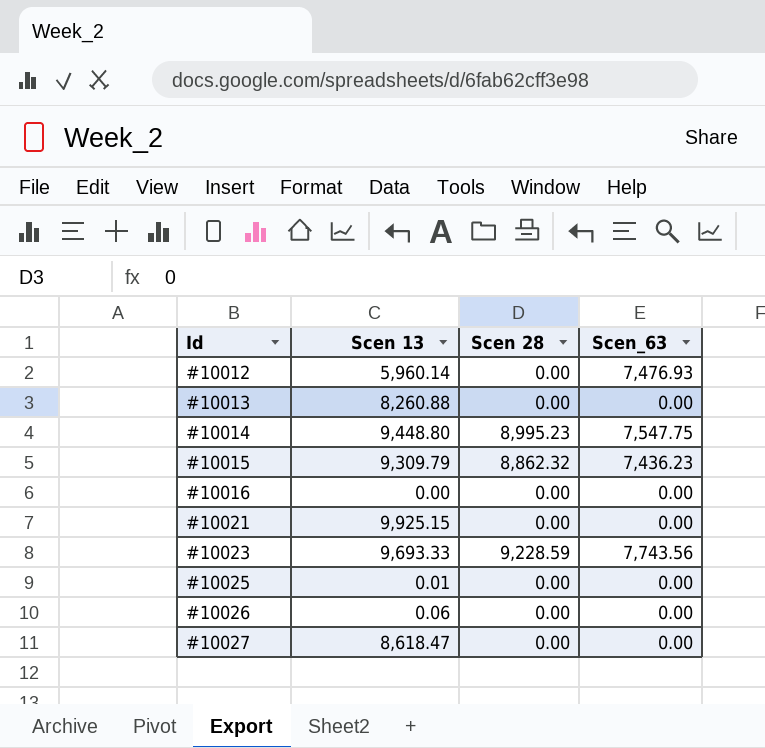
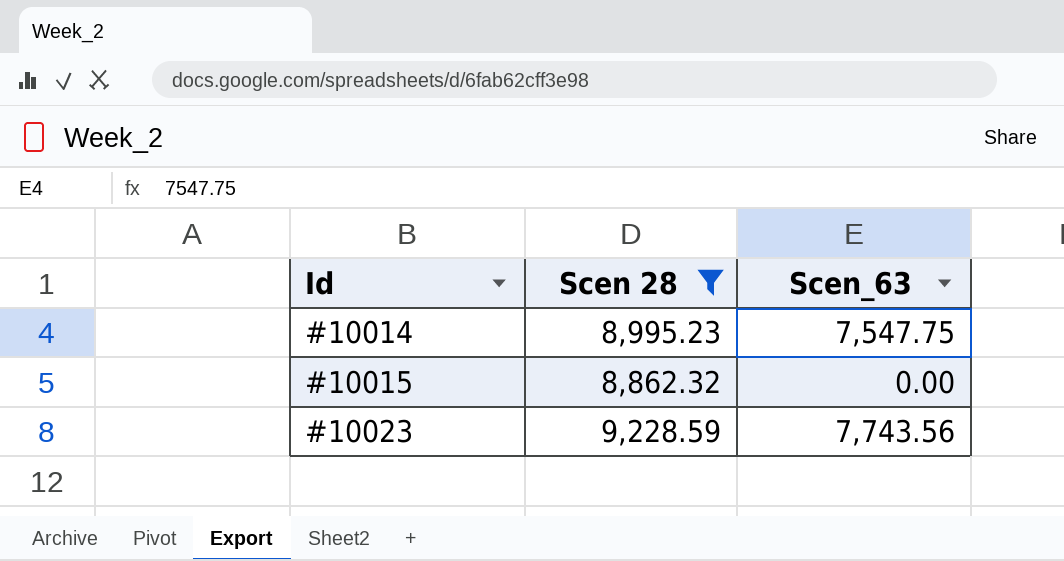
filter: none -> Scen 28 != 0.00
column Scen 13 | position: 2 -> none
#10015 | Scen_63: 7,436.23 -> 0.00

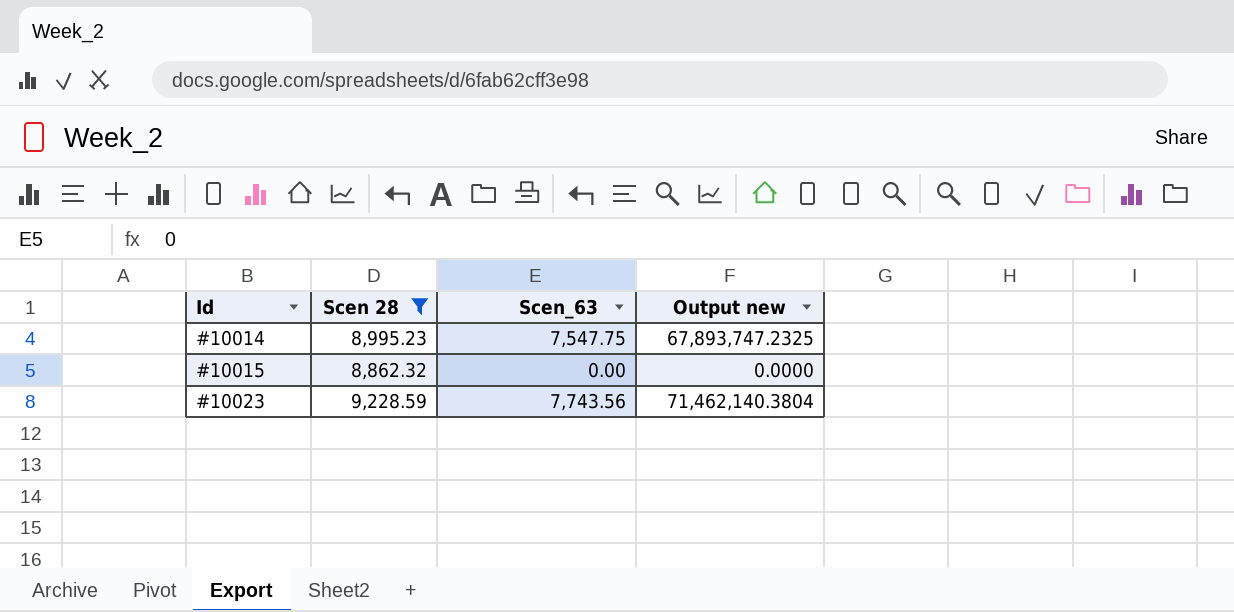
column Output new | formula: none -> [Scen 28] * [Scen_63]

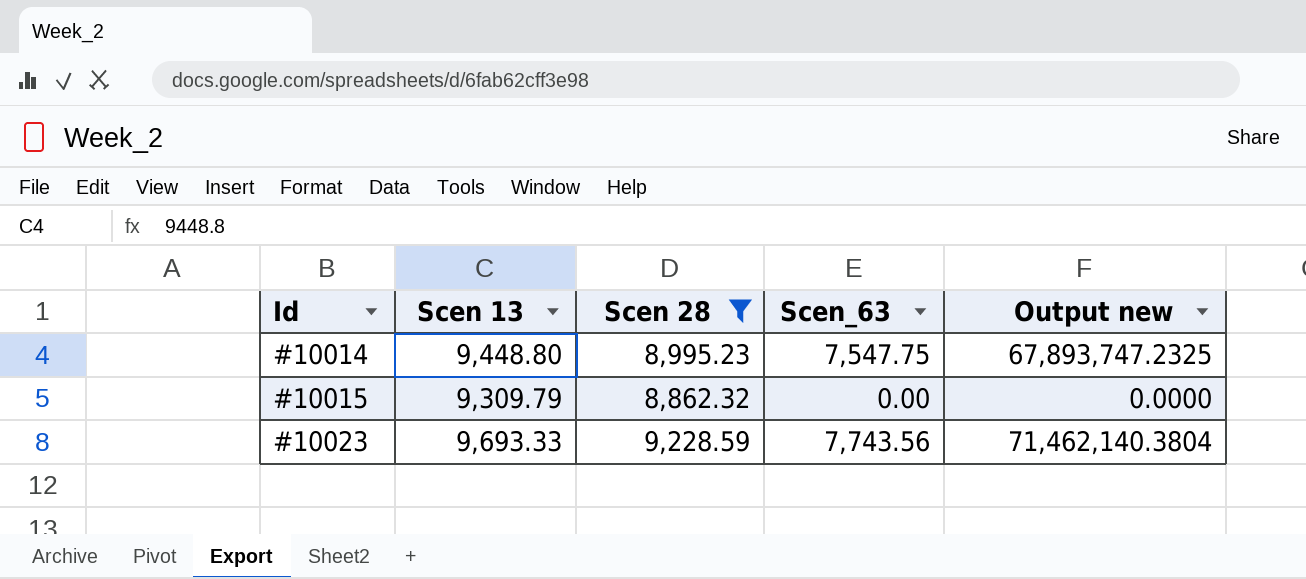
column Scen 13 | position: none -> 2

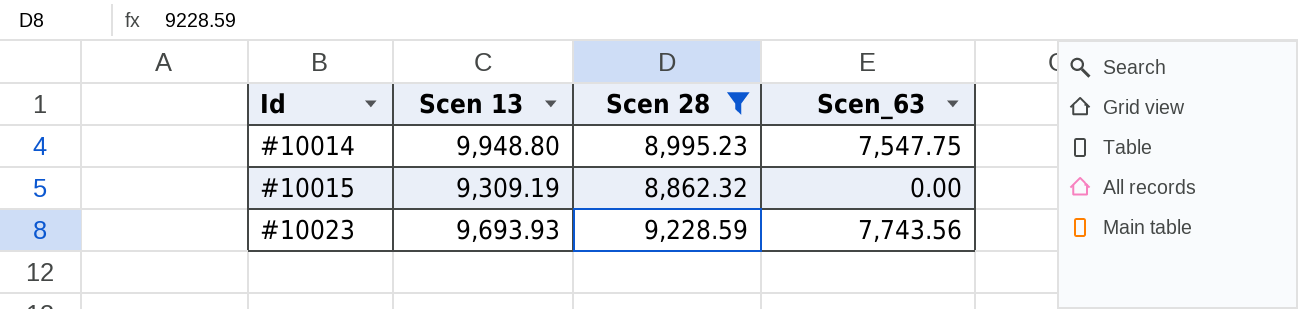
column Output new | formula: [Scen 28] * [Scen_63] -> none
#10014 | Scen 13: 9,448.80 -> 9,948.80
#10015 | Scen 13: 9,309.79 -> 9,309.19
#10023 | Scen 13: 9,693.33 -> 9,693.93

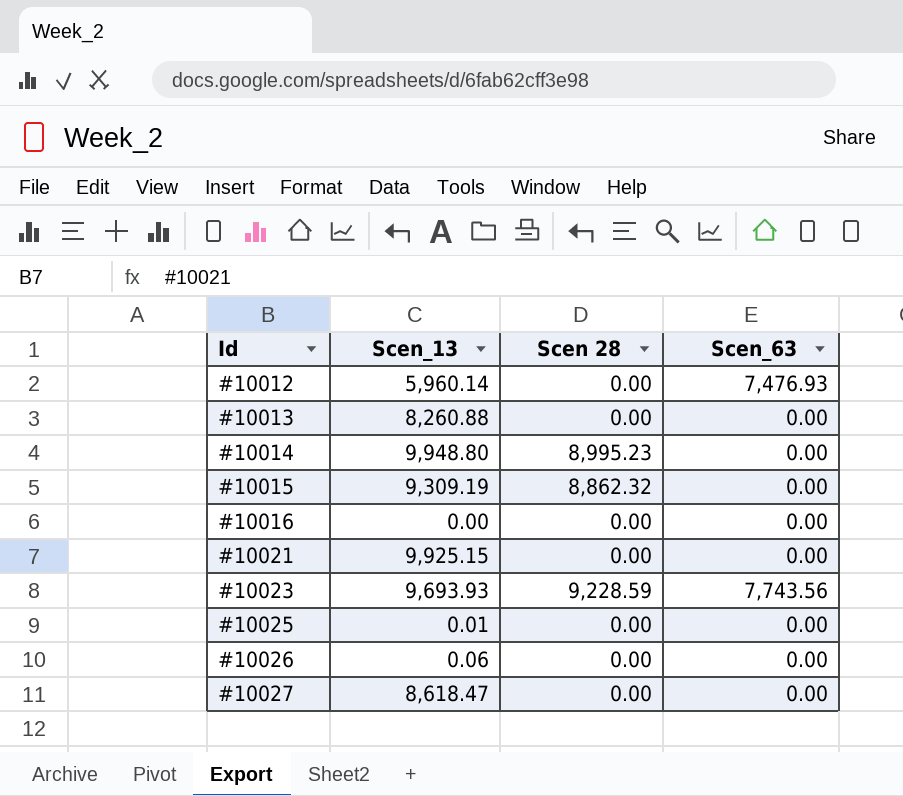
filter: Scen 28 != 0.00 -> none
column name: Scen 13 -> Scen_13
#10014 | Scen_63: 7,547.75 -> 0.00

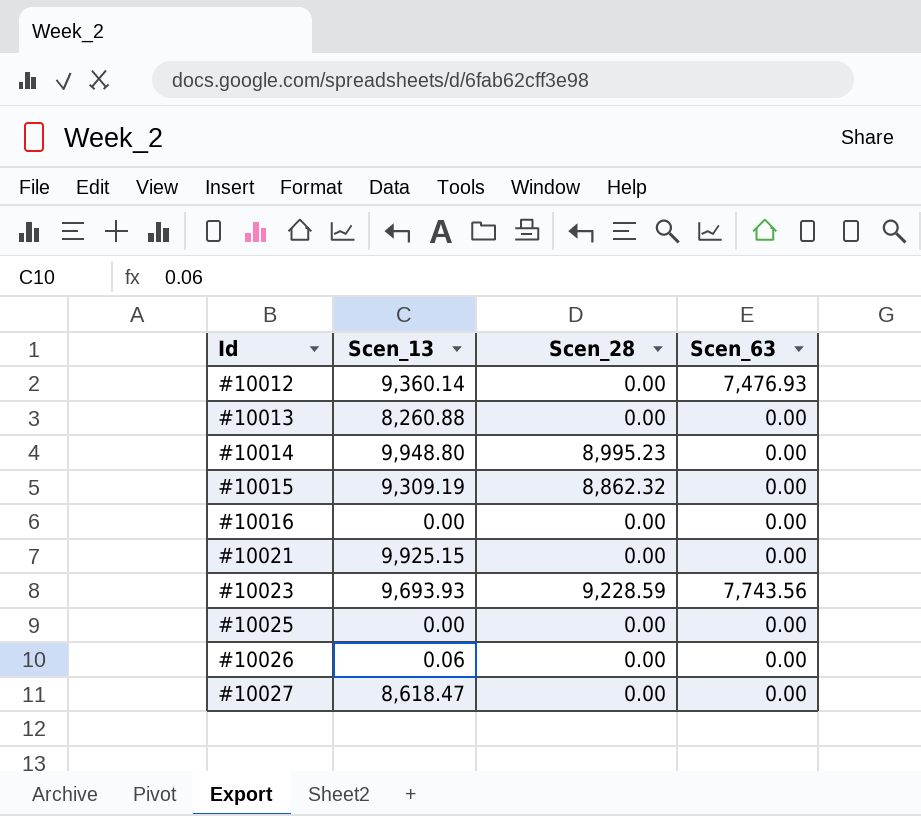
column name: Scen 28 -> Scen_28
#10012 | Scen_13: 5,960.14 -> 9,360.14
#10025 | Scen_13: 0.01 -> 0.00

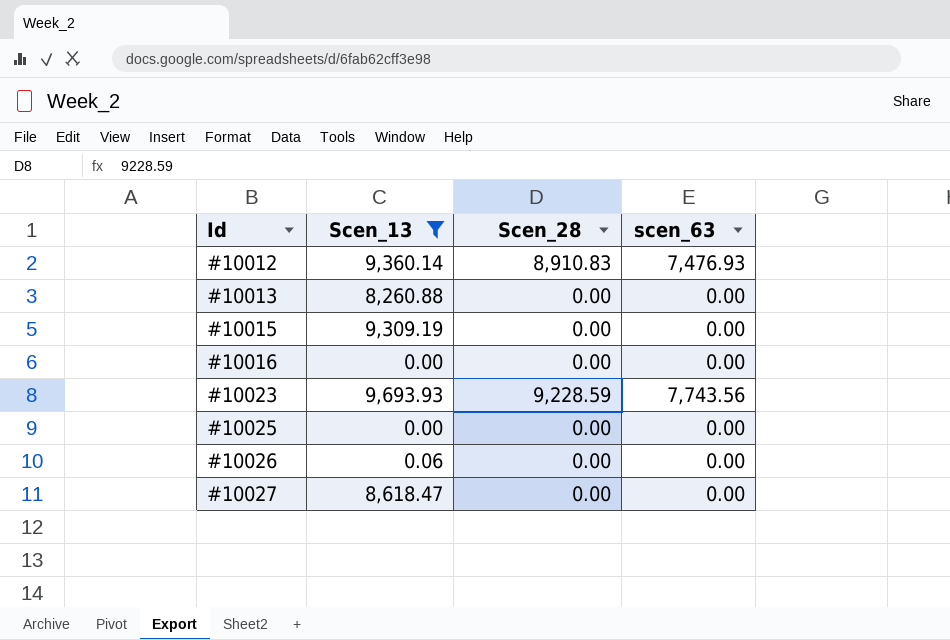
filter: none -> Scen_13 <= 9,693.93
column name: Scen_63 -> scen_63
#10012 | Scen_28: 0.00 -> 8,910.83
#10015 | Scen_28: 8,862.32 -> 0.00

